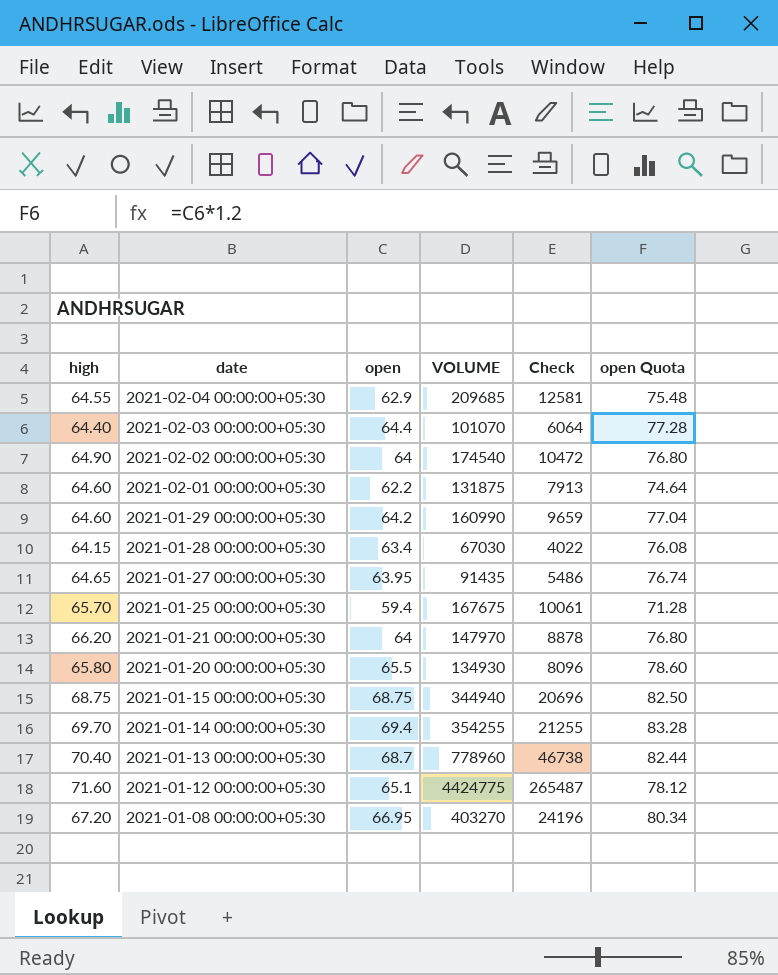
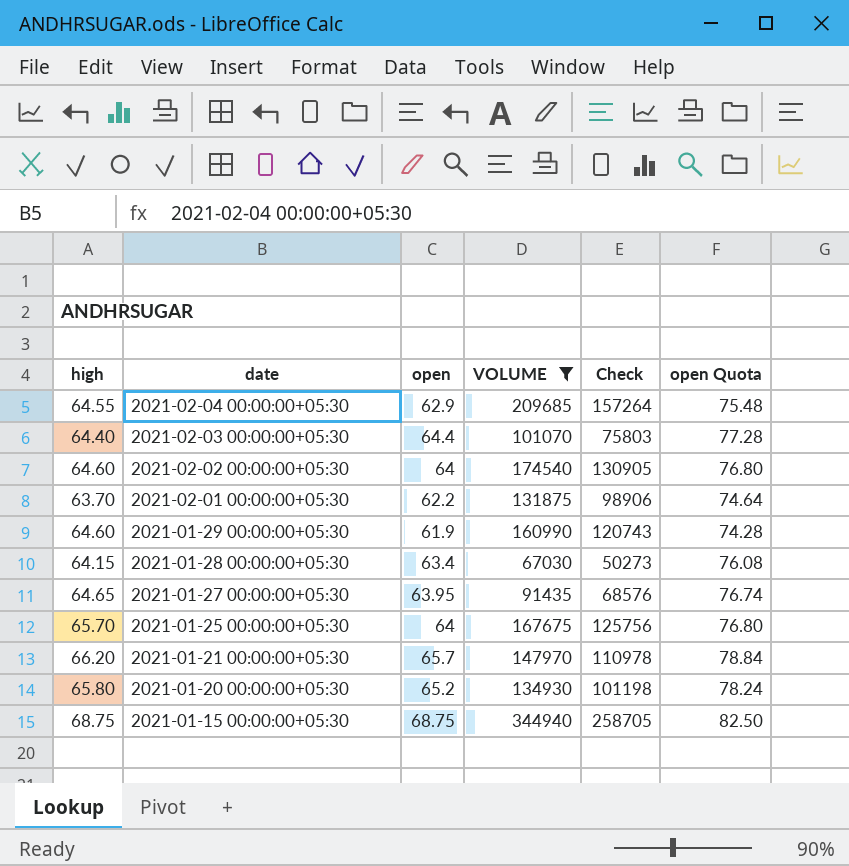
filter: none -> VOLUME <= 344940
column Check | formula: [VOLUME] * 0.06 -> [VOLUME] * 0.75
2021-02-02 00:00:00+05:30 | high: 64.90 -> 64.60
2021-02-01 00:00:00+05:30 | high: 64.60 -> 63.70
2021-01-29 00:00:00+05:30 | open: 64.2 -> 61.9
2021-01-29 00:00:00+05:30 | open Quota: 77.04 -> 74.28
2021-01-25 00:00:00+05:30 | open: 59.4 -> 64
2021-01-25 00:00:00+05:30 | open Quota: 71.28 -> 76.80
2021-01-21 00:00:00+05:30 | open: 64 -> 65.7
2021-01-21 00:00:00+05:30 | open Quota: 76.80 -> 78.84
2021-01-20 00:00:00+05:30 | open: 65.5 -> 65.2
2021-01-20 00:00:00+05:30 | open Quota: 78.60 -> 78.24

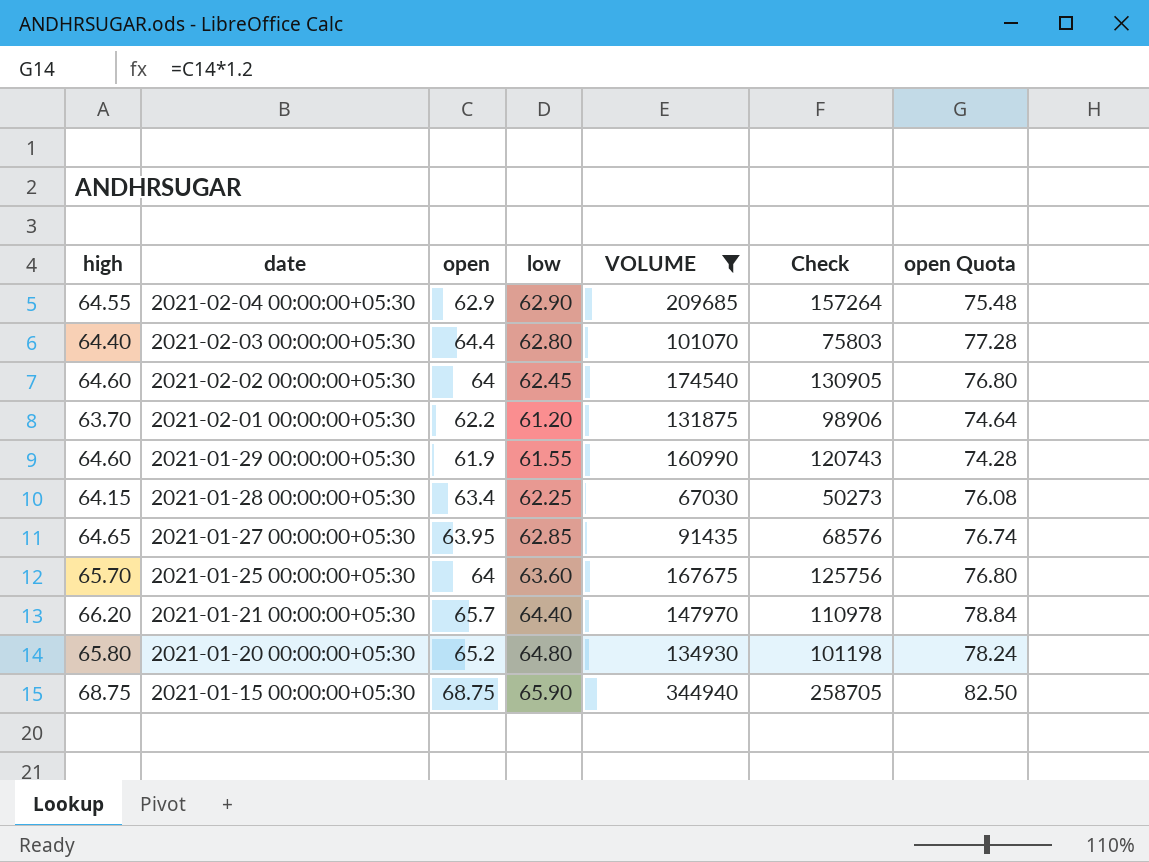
column low | position: none -> 4

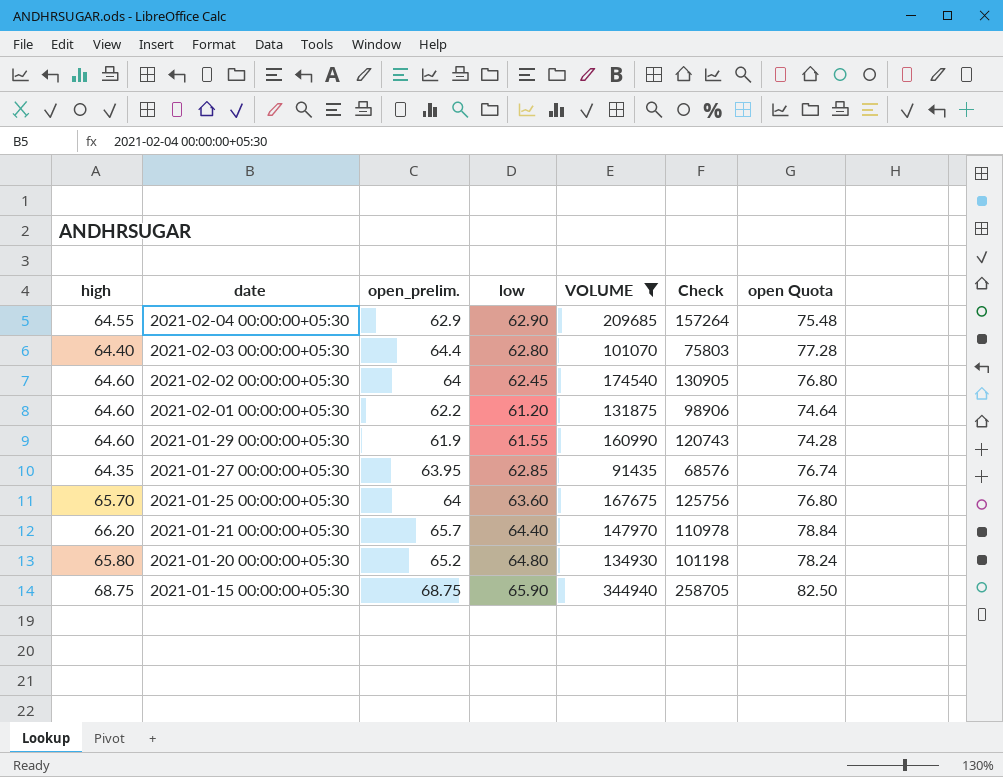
column name: open -> open_prelim.
row 2021-01-28 00:00:00+05:30: 64.15 | 63.4 | 62.25 | 67030 | 50273 | 76.08 -> none
2021-02-01 00:00:00+05:30 | high: 63.70 -> 64.60
2021-01-27 00:00:00+05:30 | high: 64.65 -> 64.35

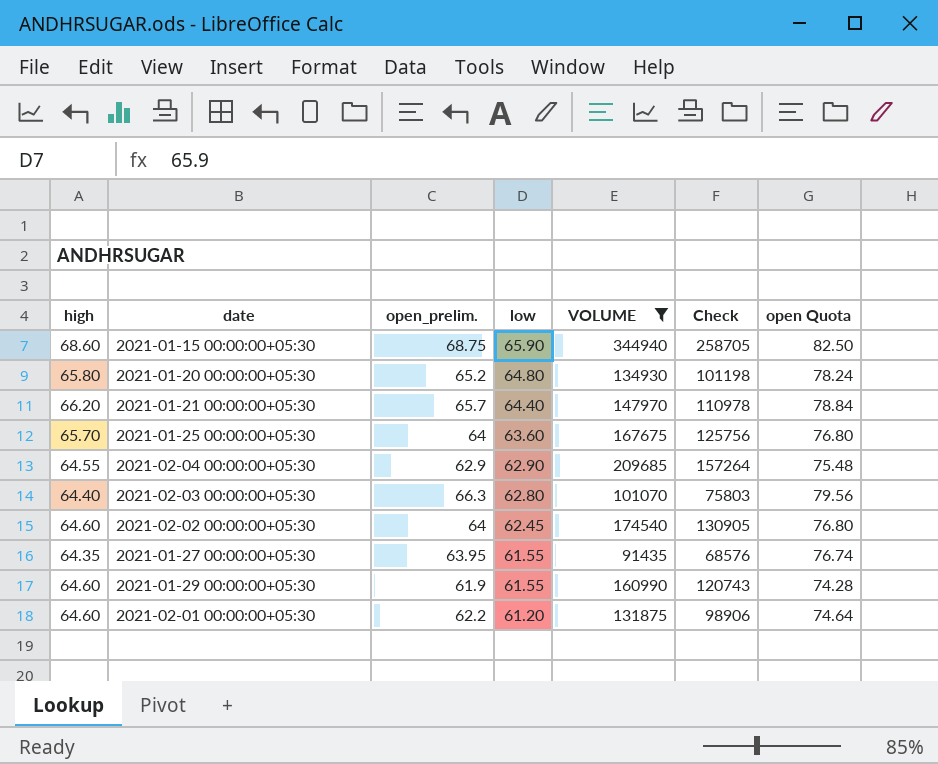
row order: date descending -> low descending
2021-01-15 00:00:00+05:30 | high: 68.75 -> 68.60
2021-02-03 00:00:00+05:30 | open_prelim.: 64.4 -> 66.3
2021-02-03 00:00:00+05:30 | open Quota: 77.28 -> 79.56
2021-01-27 00:00:00+05:30 | low: 62.85 -> 61.55

